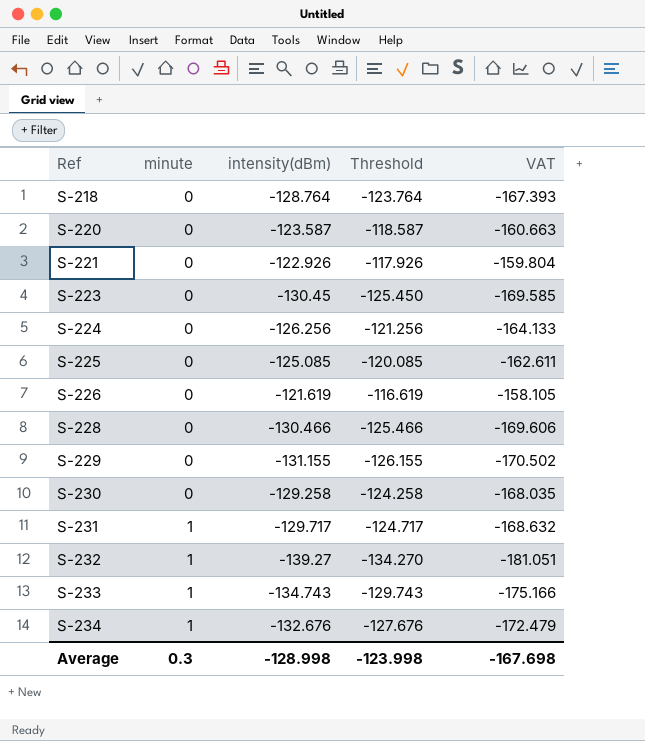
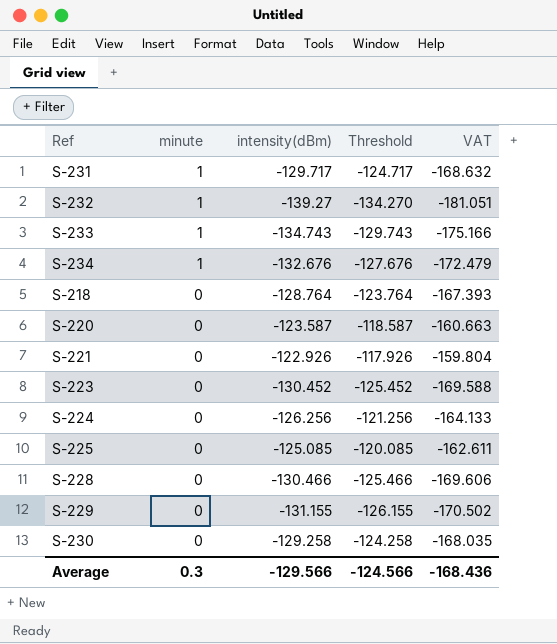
row order: Ref ascending -> minute descending
row S-226: 0 | -121.619 | -116.619 | -158.105 -> none
S-223 | intensity(dBm): -130.45 -> -130.452
S-223 | Threshold: -125.450 -> -125.452
S-223 | VAT: -169.585 -> -169.588
Average | intensity(dBm): -128.998 -> -129.566
Average | Threshold: -123.998 -> -124.566
Average | VAT: -167.698 -> -168.436

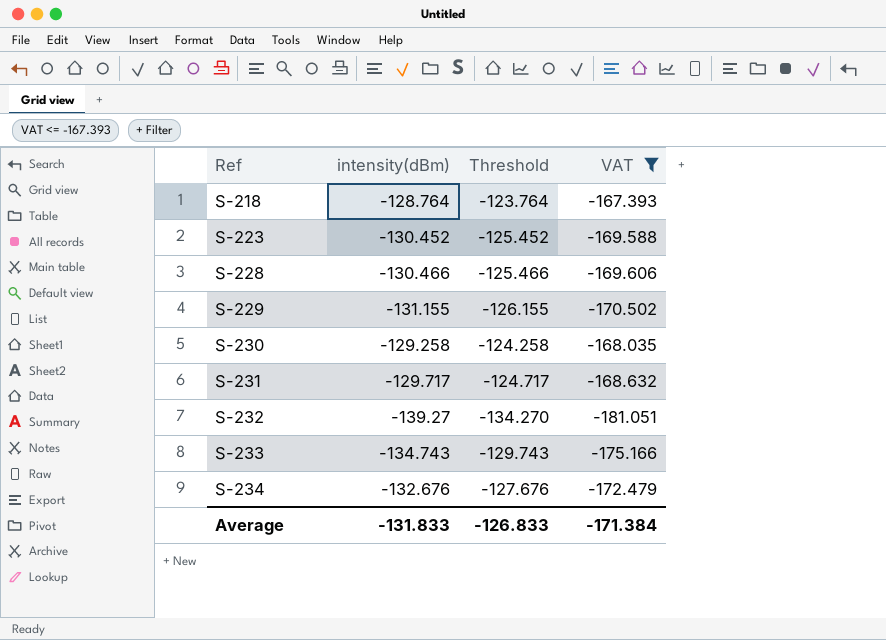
filter: none -> VAT <= -167.393
row order: minute descending -> Ref ascending
column minute | position: 2 -> none
Average | intensity(dBm): -129.566 -> -131.833
Average | Threshold: -124.566 -> -126.833
Average | VAT: -168.436 -> -171.384

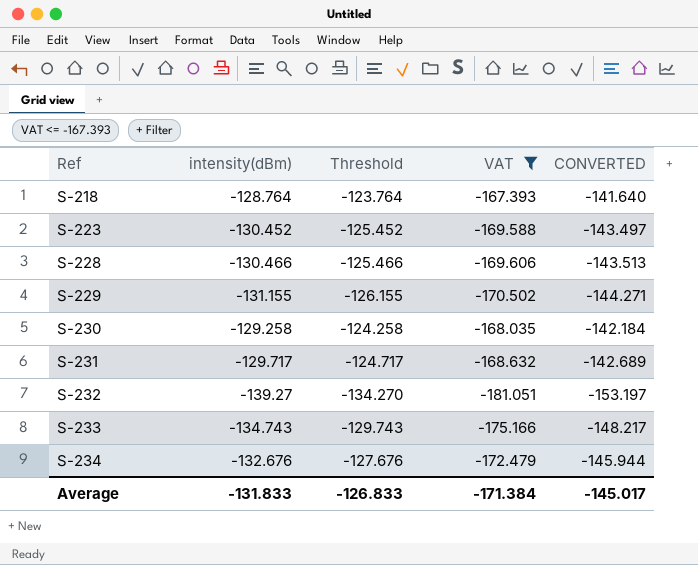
column CONVERTED | formula: none -> [intensity(dBm)] * 1.1

